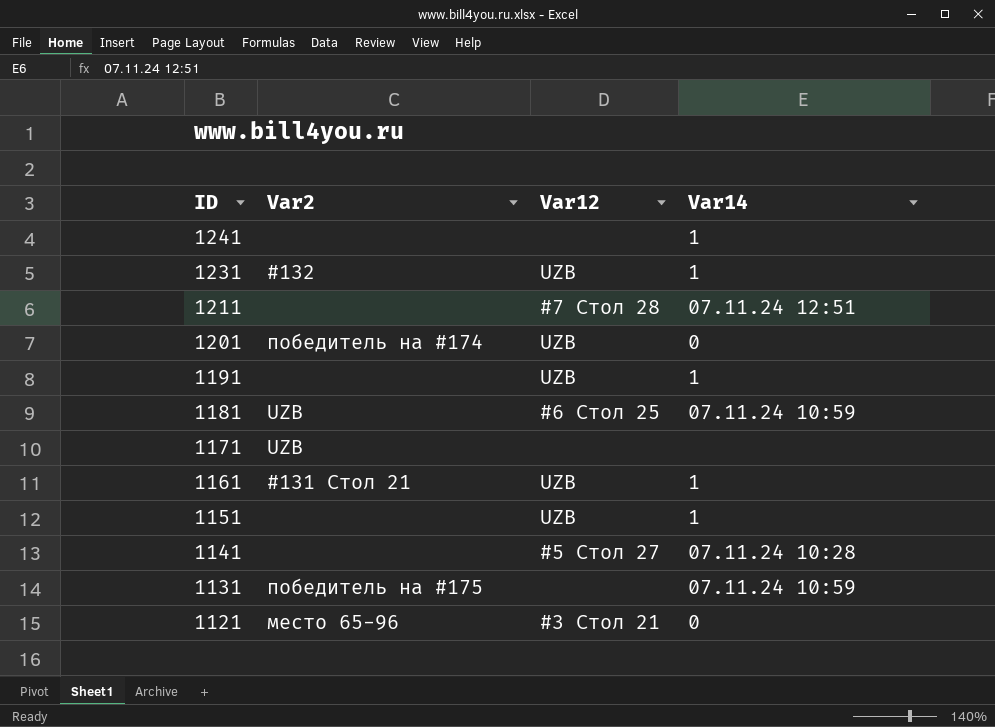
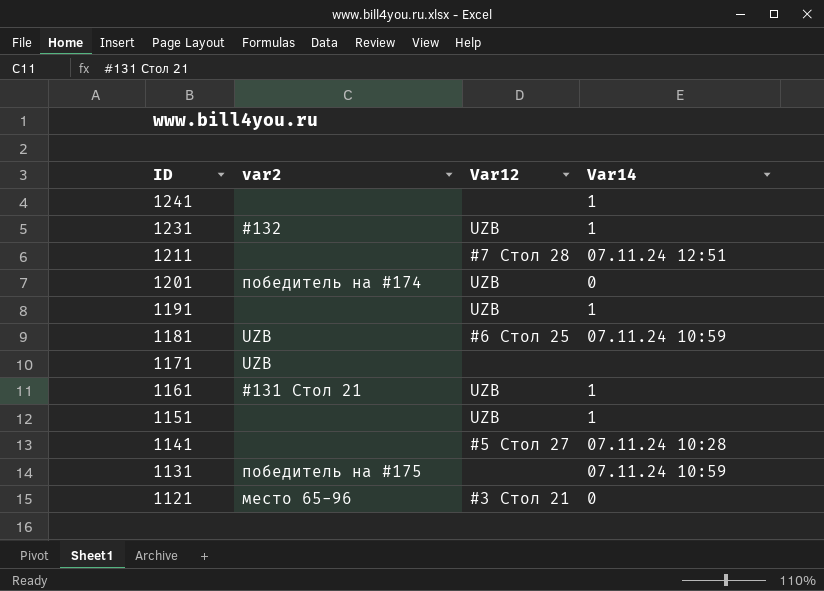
column name: Var2 -> var2

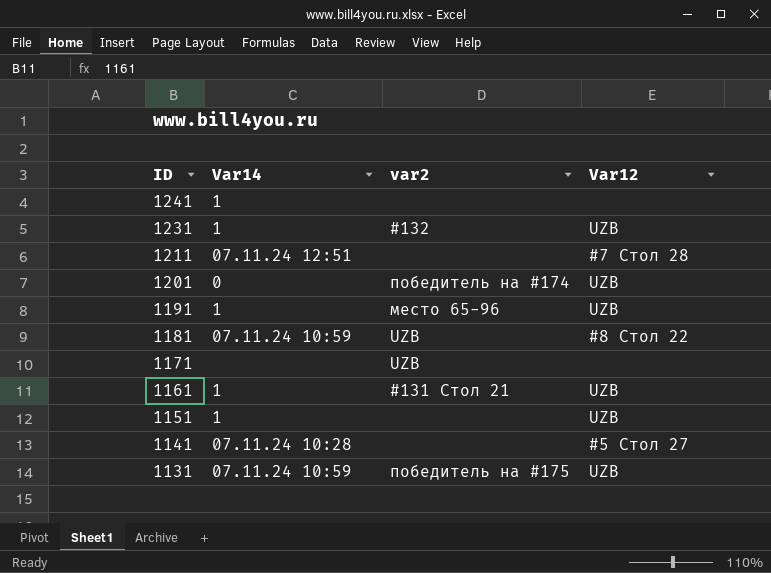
column Var14 | position: 4 -> 2
row 1121: место 65-96 | #3 Стол 21 | 0 -> none
1191 | var2: none -> место 65-96
1181 | Var12: #6 Стол 25 -> #8 Стол 22
1131 | Var12: none -> UZB

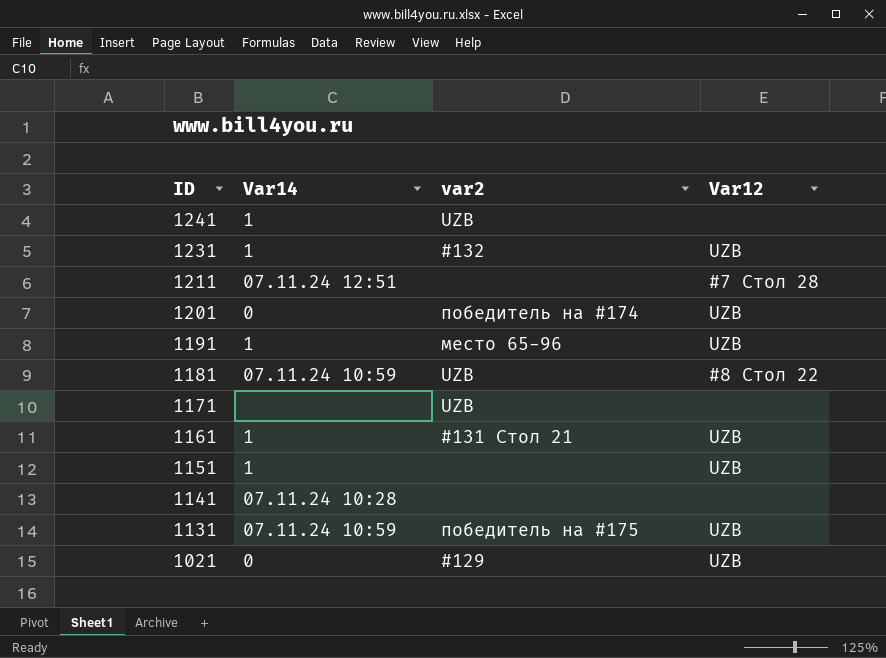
1241 | var2: none -> UZB
1141 | Var12: #5 Стол 27 -> none
row 1021: none -> 0 | #129 | UZB

